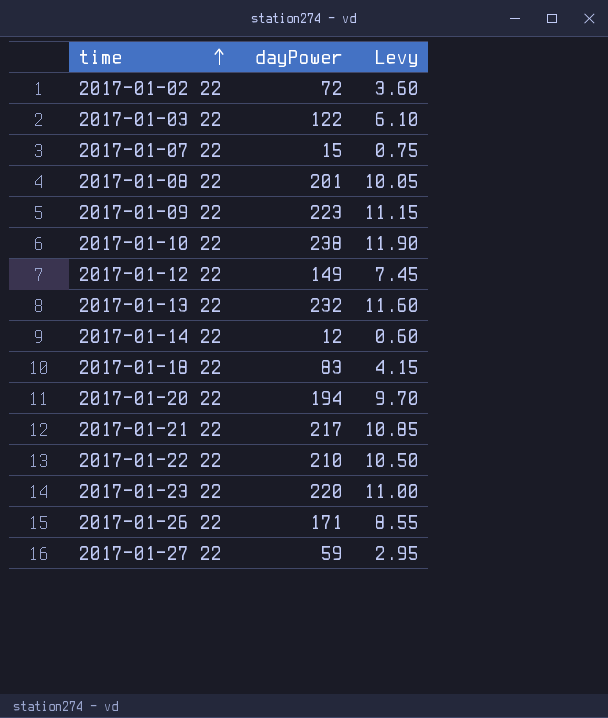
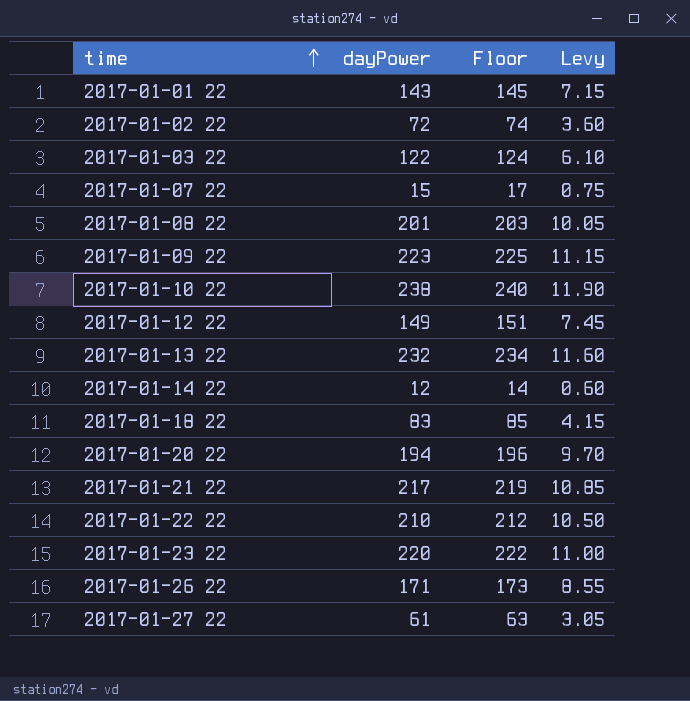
column Floor | formula: none -> [dayPower] + 2
row 2017-01-01 22: none -> 143 | 145 | 7.15
2017-01-27 22 | dayPower: 59 -> 61
2017-01-27 22 | Levy: 2.95 -> 3.05

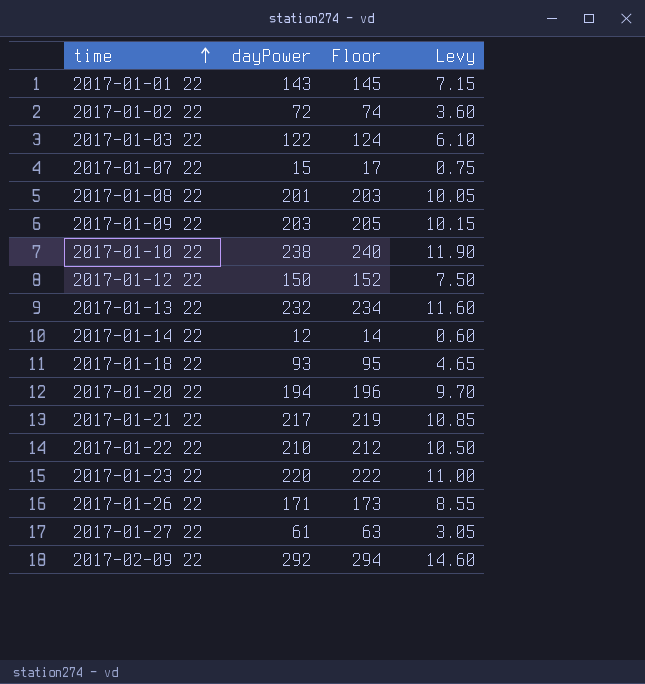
2017-01-09 22 | dayPower: 223 -> 203
2017-01-09 22 | Floor: 225 -> 205
2017-01-09 22 | Levy: 11.15 -> 10.15
2017-01-12 22 | dayPower: 149 -> 150
2017-01-12 22 | Floor: 151 -> 152
2017-01-12 22 | Levy: 7.45 -> 7.50
2017-01-18 22 | dayPower: 83 -> 93
2017-01-18 22 | Floor: 85 -> 95
2017-01-18 22 | Levy: 4.15 -> 4.65
row 2017-02-09 22: none -> 292 | 294 | 14.60

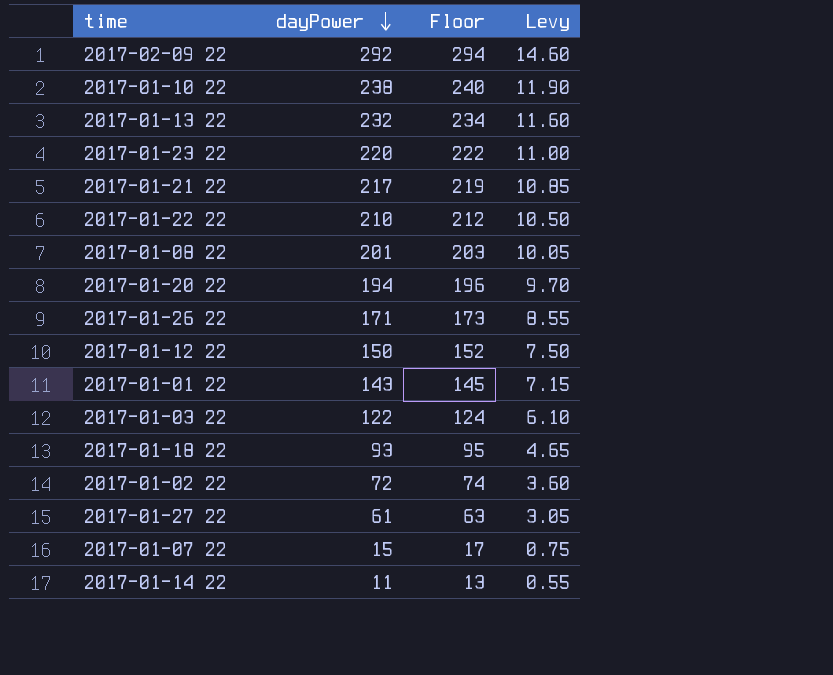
row order: time ascending -> dayPower descending
row 2017-01-09 22: 203 | 205 | 10.15 -> none
2017-01-14 22 | dayPower: 12 -> 11
2017-01-14 22 | Floor: 14 -> 13
2017-01-14 22 | Levy: 0.60 -> 0.55

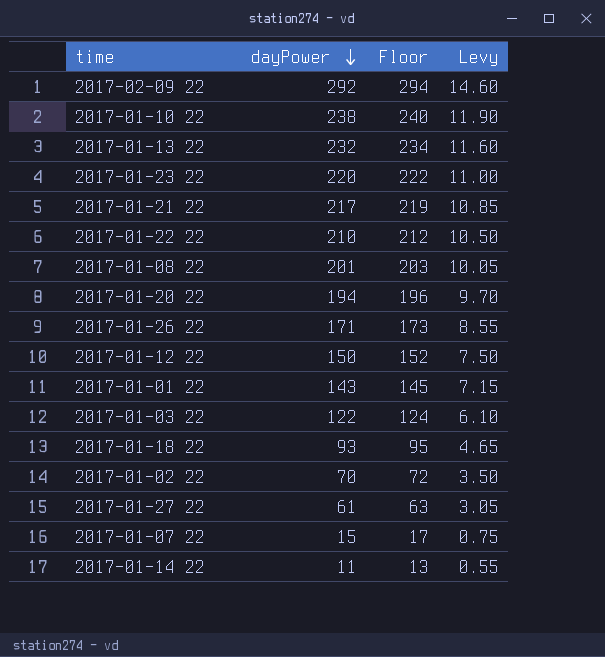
2017-01-02 22 | dayPower: 72 -> 70
2017-01-02 22 | Floor: 74 -> 72
2017-01-02 22 | Levy: 3.60 -> 3.50

